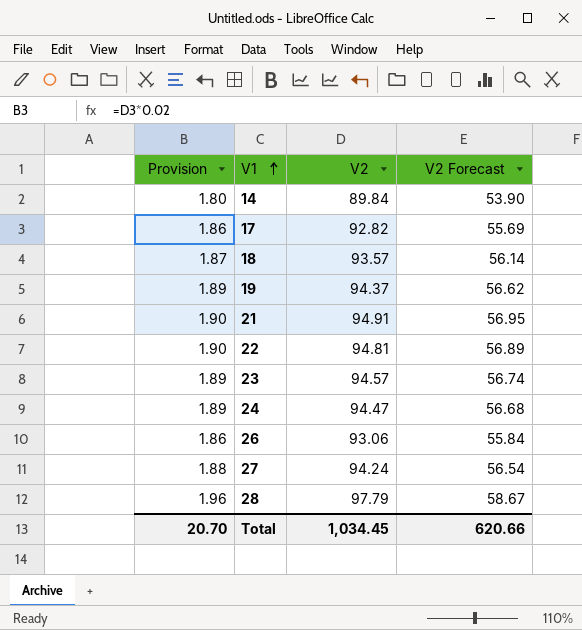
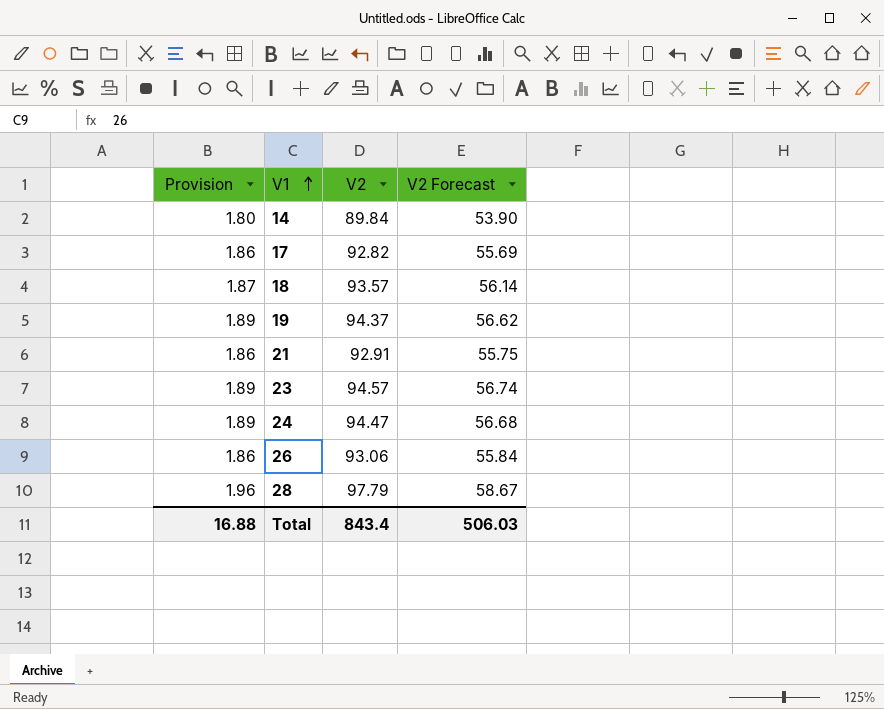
row 22: 1.90 | 94.81 | 56.89 -> none
row 27: 1.88 | 94.24 | 56.54 -> none
21 | Provision: 1.90 -> 1.86
21 | V2: 94.91 -> 92.91
21 | V2 Forecast: 56.95 -> 55.75
Total | Provision: 20.70 -> 16.88
Total | V2: 1,034.45 -> 843.4
Total | V2 Forecast: 620.66 -> 506.03

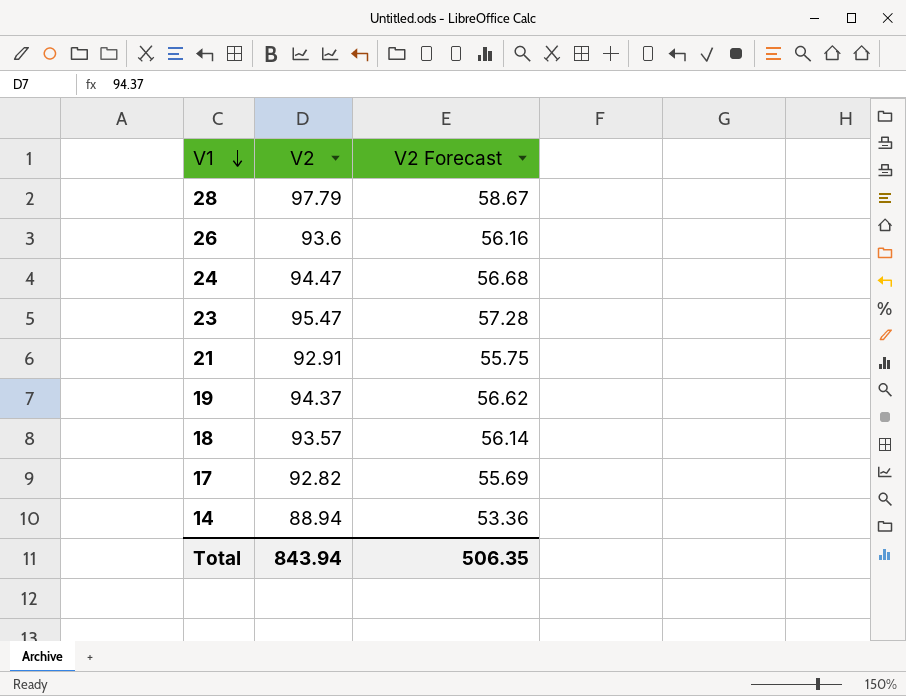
row order: V1 ascending -> V1 descending
column Provision | formula: [V2] * 0.02 -> none
26 | V2: 93.06 -> 93.6
26 | V2 Forecast: 55.84 -> 56.16
23 | V2: 94.57 -> 95.47
23 | V2 Forecast: 56.74 -> 57.28
14 | V2: 89.84 -> 88.94
14 | V2 Forecast: 53.90 -> 53.36
Total | V2: 843.4 -> 843.94
Total | V2 Forecast: 506.03 -> 506.35

